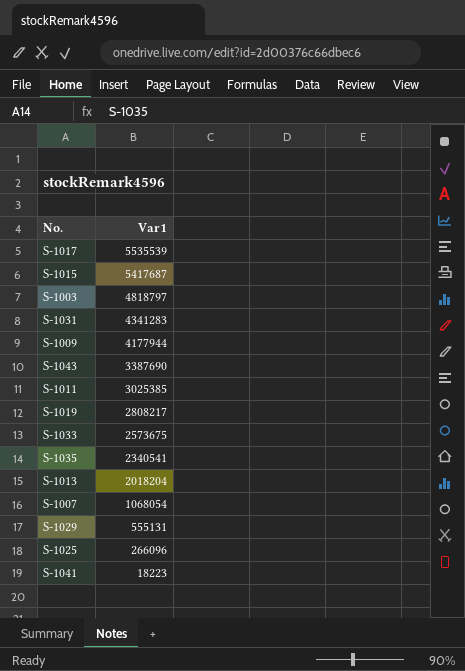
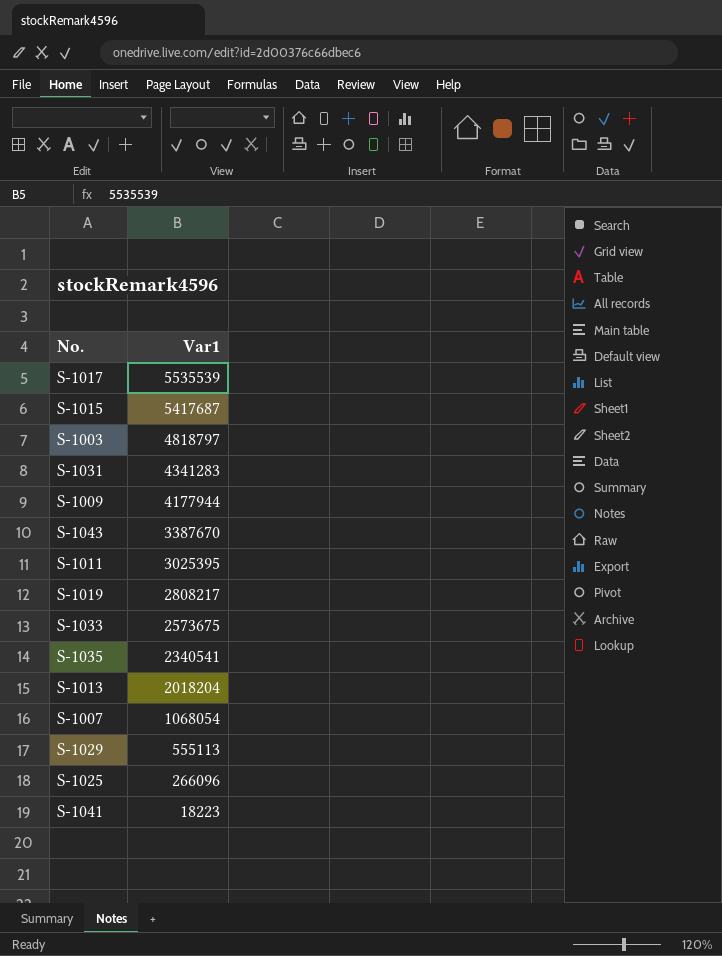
S-1043 | Var1: 3387690 -> 3387670
S-1011 | Var1: 3025385 -> 3025395
S-1029 | Var1: 555131 -> 555113

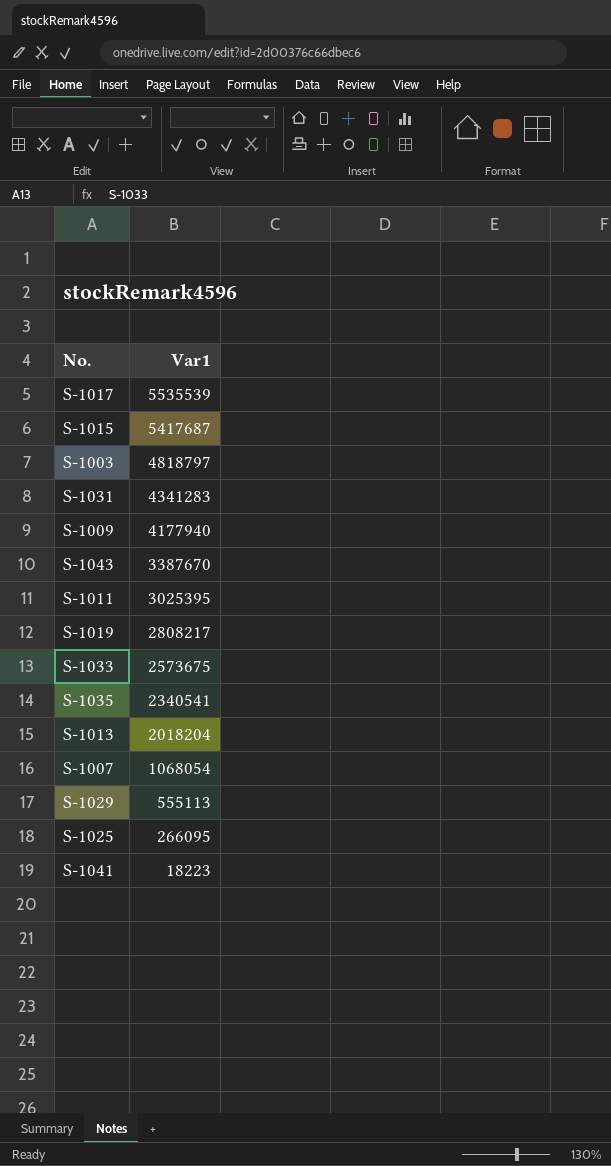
S-1009 | Var1: 4177944 -> 4177940
S-1025 | Var1: 266096 -> 266095

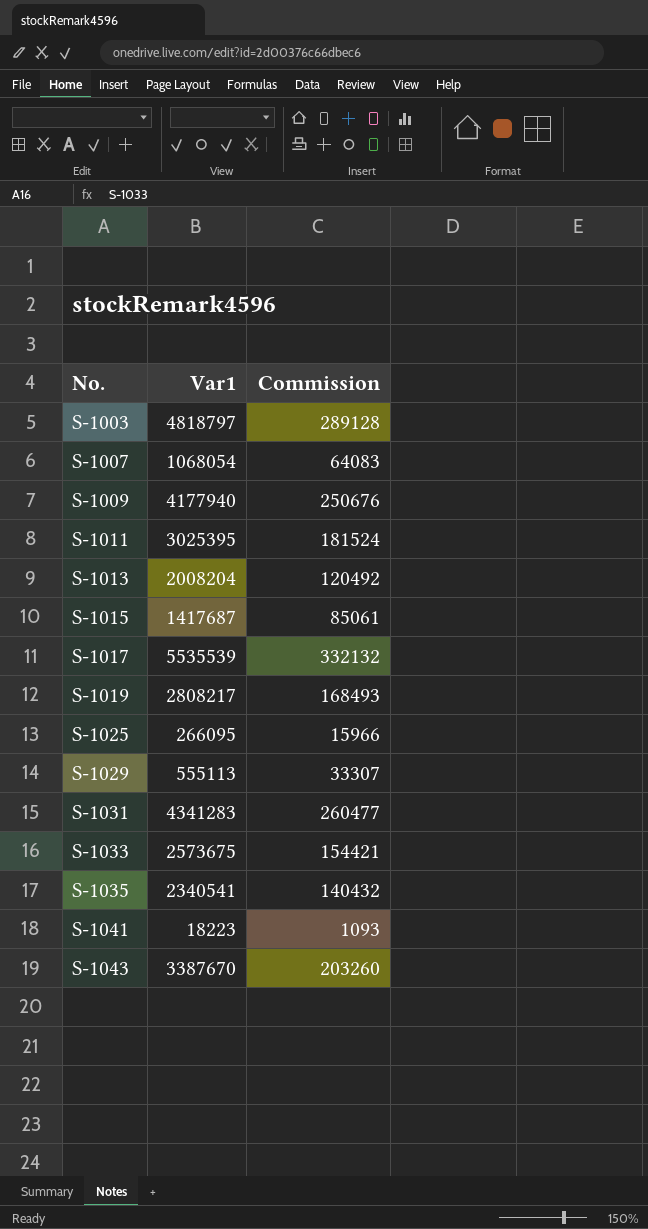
row order: Var1 descending -> No. ascending
column Commission | formula: none -> [Var1] * 0.06
S-1013 | Var1: 2018204 -> 2008204
S-1015 | Var1: 5417687 -> 1417687

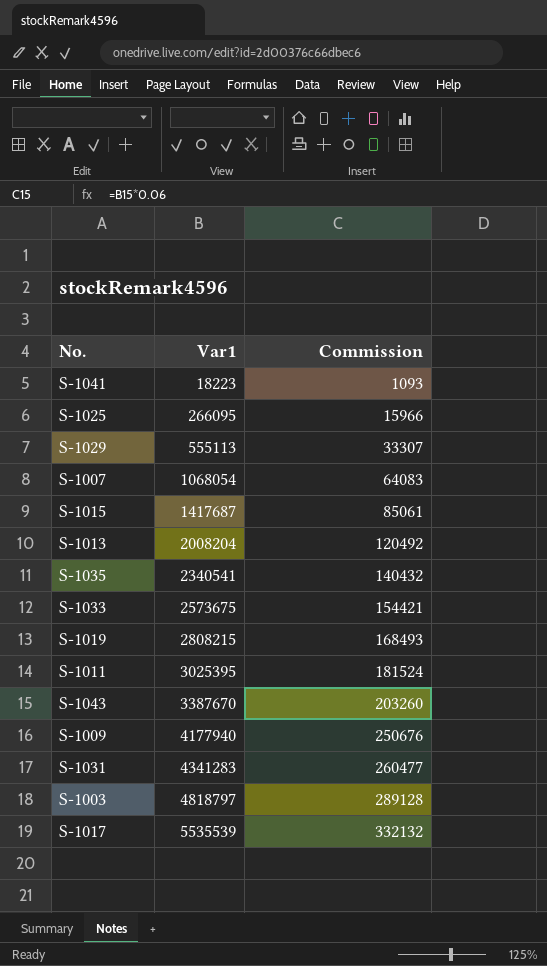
row order: No. ascending -> Var1 ascending
S-1019 | Var1: 2808217 -> 2808215

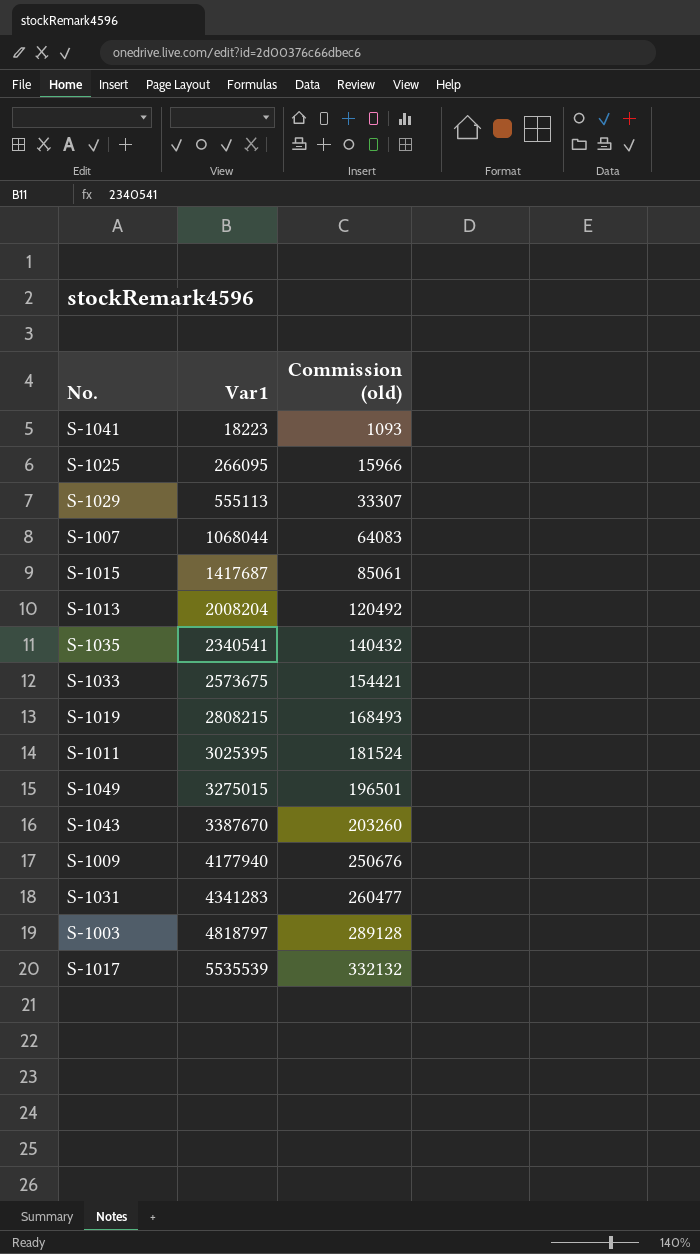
column name: Commission -> Commission (old)
S-1007 | Var1: 1068054 -> 1068044
row S-1049: none -> 3275015 | 196501

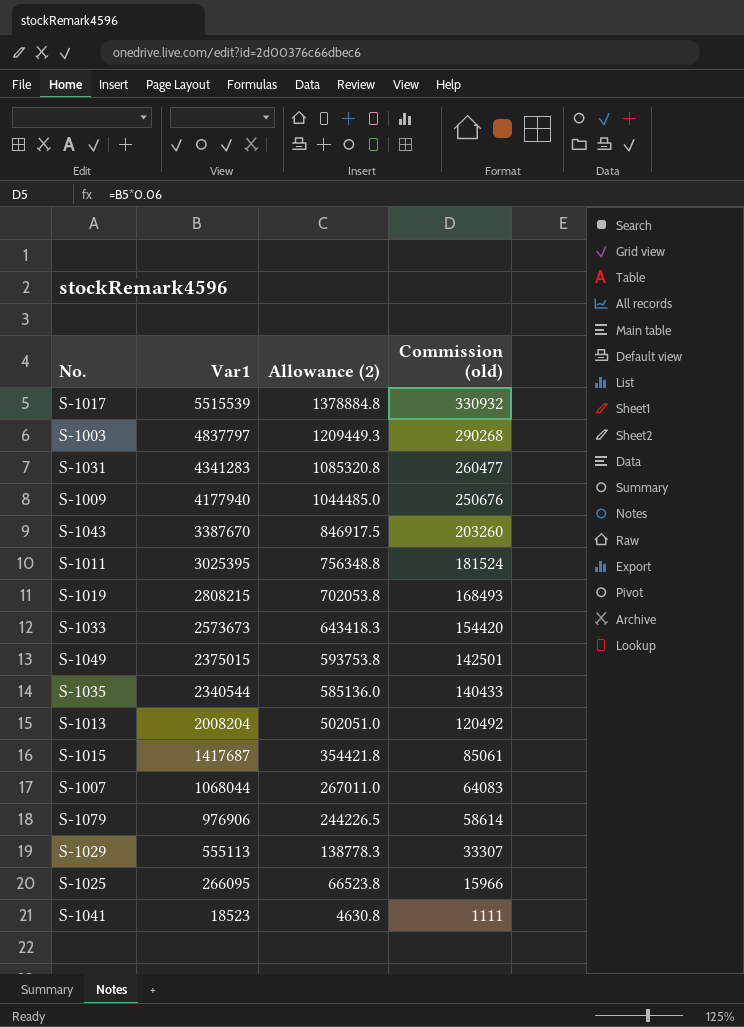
row order: Var1 ascending -> Var1 descending
column Allowance (2) | formula: none -> [Var1] * 0.25
S-1017 | Var1: 5535539 -> 5515539
S-1017 | Commission (old): 332132 -> 330932
S-1003 | Var1: 4818797 -> 4837797
S-1003 | Commission (old): 289128 -> 290268
S-1033 | Var1: 2573675 -> 2573673
S-1033 | Commission (old): 154421 -> 154420
S-1049 | Var1: 3275015 -> 2375015
S-1049 | Commission (old): 196501 -> 142501
S-1035 | Var1: 2340541 -> 2340544
S-1035 | Commission (old): 140432 -> 140433
row S-1079: none -> 976906 | 244226.5 | 58614
S-1041 | Var1: 18223 -> 18523
S-1041 | Commission (old): 1093 -> 1111

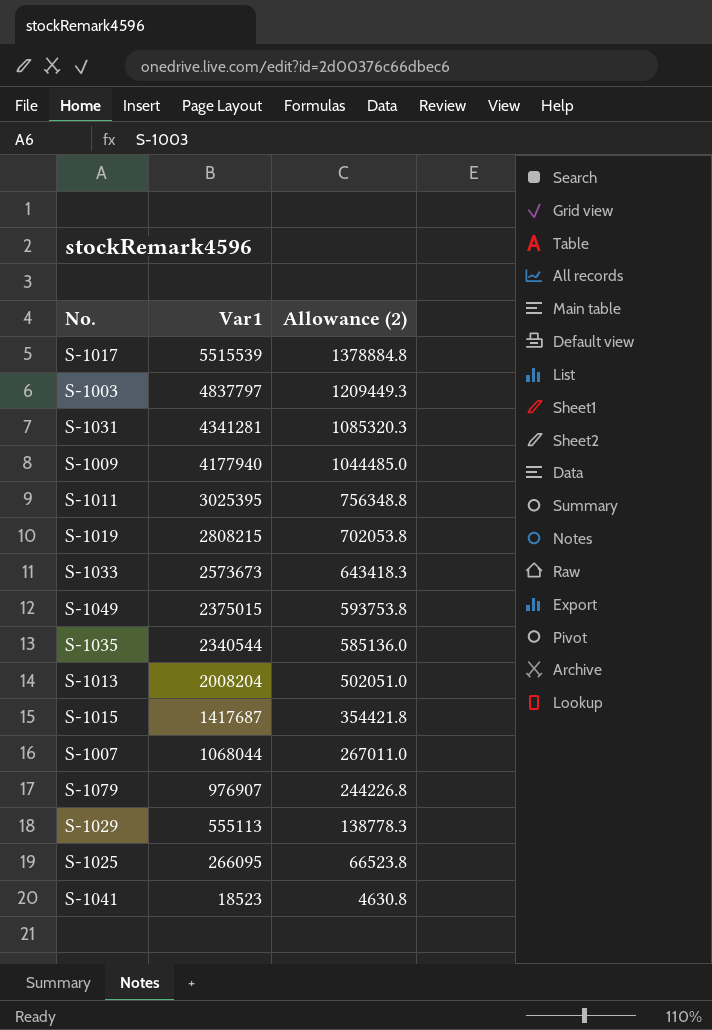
column Commission (old) | formula: [Var1] * 0.06 -> none
row S-1043: 3387670 | 846917.5 | 203260 -> none
S-1031 | Var1: 4341283 -> 4341281
S-1031 | Allowance (2): 1085320.8 -> 1085320.3
S-1079 | Var1: 976906 -> 976907
S-1079 | Allowance (2): 244226.5 -> 244226.8

